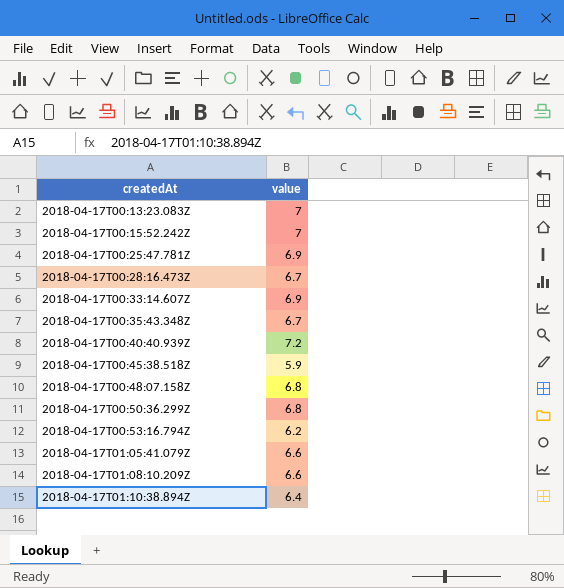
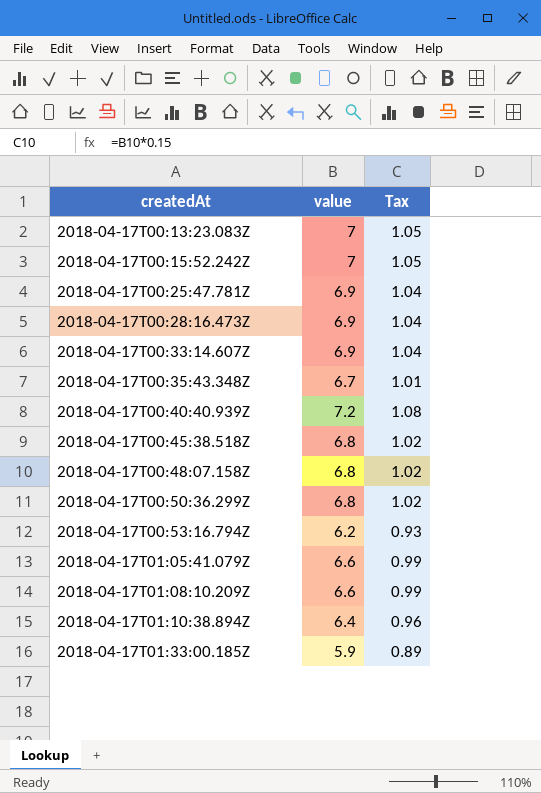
column Tax | formula: none -> [value] * 0.15
2018-04-17T00:28:16.473Z | value: 6.7 -> 6.9
2018-04-17T00:45:38.518Z | value: 5.9 -> 6.8
row 2018-04-17T01:33:00.185Z: none -> 5.9 | 0.89

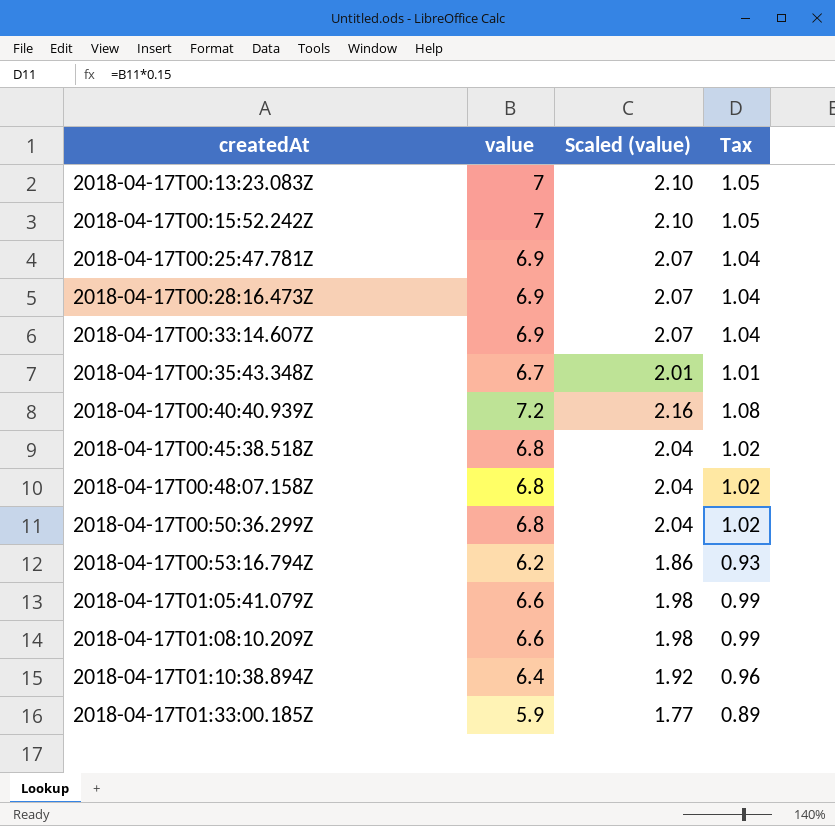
column Scaled (value) | formula: none -> [value] * 0.3

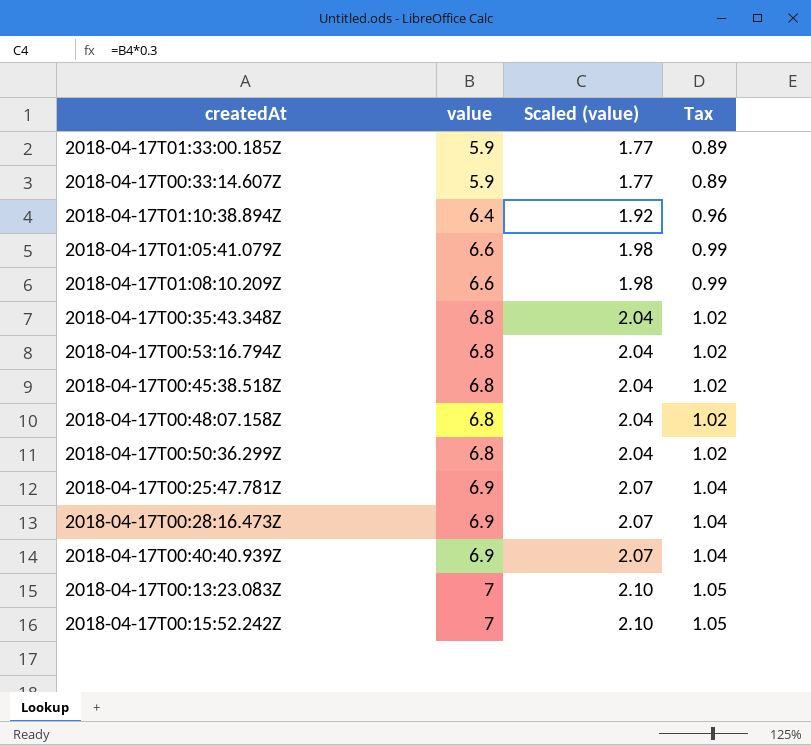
row order: createdAt ascending -> value ascending
2018-04-17T00:33:14.607Z | value: 6.9 -> 5.9
2018-04-17T00:33:14.607Z | Scaled (value): 2.07 -> 1.77
2018-04-17T00:33:14.607Z | Tax: 1.04 -> 0.89
2018-04-17T00:35:43.348Z | value: 6.7 -> 6.8
2018-04-17T00:35:43.348Z | Scaled (value): 2.01 -> 2.04
2018-04-17T00:35:43.348Z | Tax: 1.01 -> 1.02
2018-04-17T00:53:16.794Z | value: 6.2 -> 6.8
2018-04-17T00:53:16.794Z | Scaled (value): 1.86 -> 2.04
2018-04-17T00:53:16.794Z | Tax: 0.93 -> 1.02
2018-04-17T00:40:40.939Z | value: 7.2 -> 6.9
2018-04-17T00:40:40.939Z | Scaled (value): 2.16 -> 2.07
2018-04-17T00:40:40.939Z | Tax: 1.08 -> 1.04

